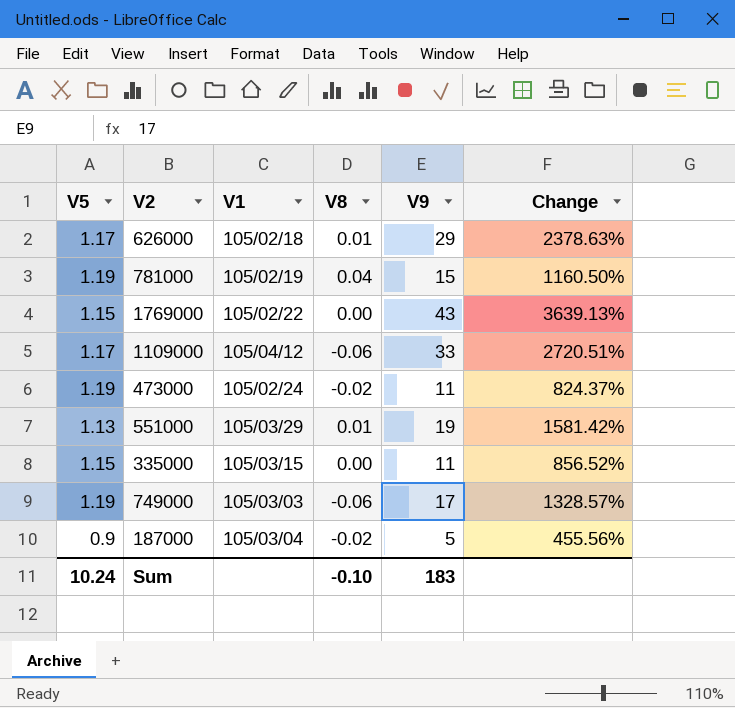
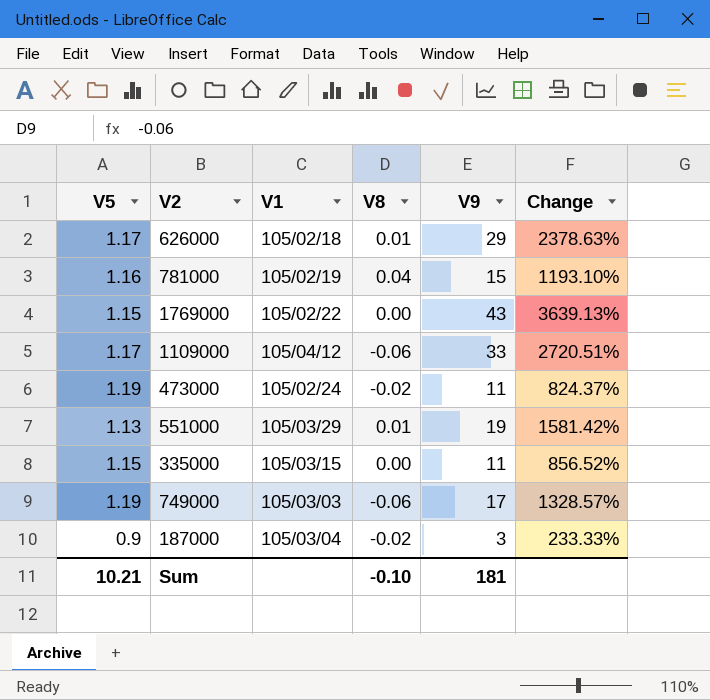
781000 | V5: 1.19 -> 1.16
781000 | Change: 1160.50% -> 1193.10%
187000 | V9: 5 -> 3
187000 | Change: 455.56% -> 233.33%
Sum | V5: 10.24 -> 10.21
Sum | V9: 183 -> 181

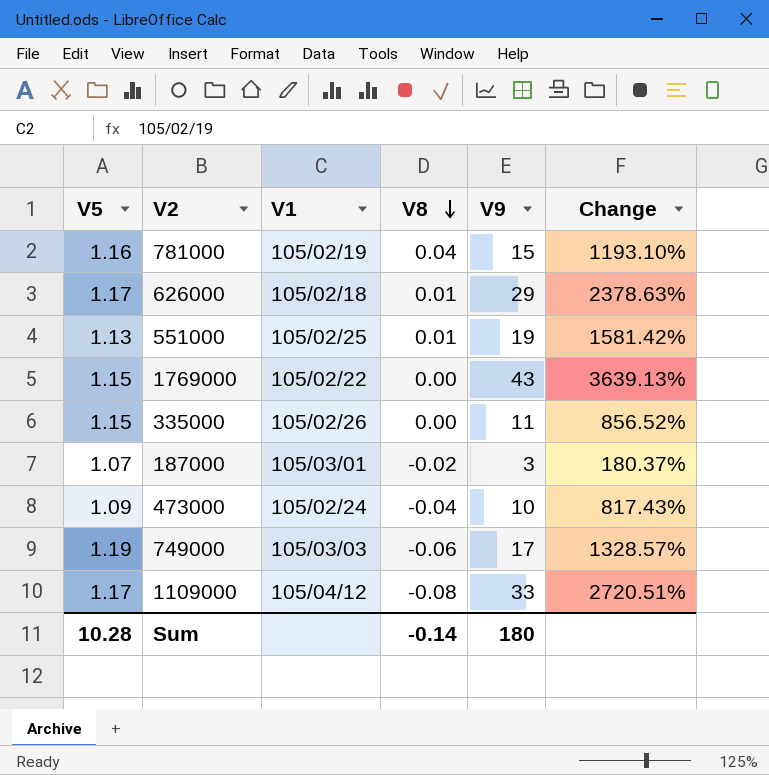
row order: none -> V8 descending
551000 | V1: 105/03/29 -> 105/02/25
335000 | V1: 105/03/15 -> 105/02/26
187000 | V5: 0.9 -> 1.07
187000 | V1: 105/03/04 -> 105/03/01
187000 | Change: 233.33% -> 180.37%
473000 | V5: 1.19 -> 1.09
473000 | V8: -0.02 -> -0.04
473000 | V9: 11 -> 10
473000 | Change: 824.37% -> 817.43%
1109000 | V8: -0.06 -> -0.08
Sum | V5: 10.21 -> 10.28
Sum | V8: -0.10 -> -0.14
Sum | V9: 181 -> 180

